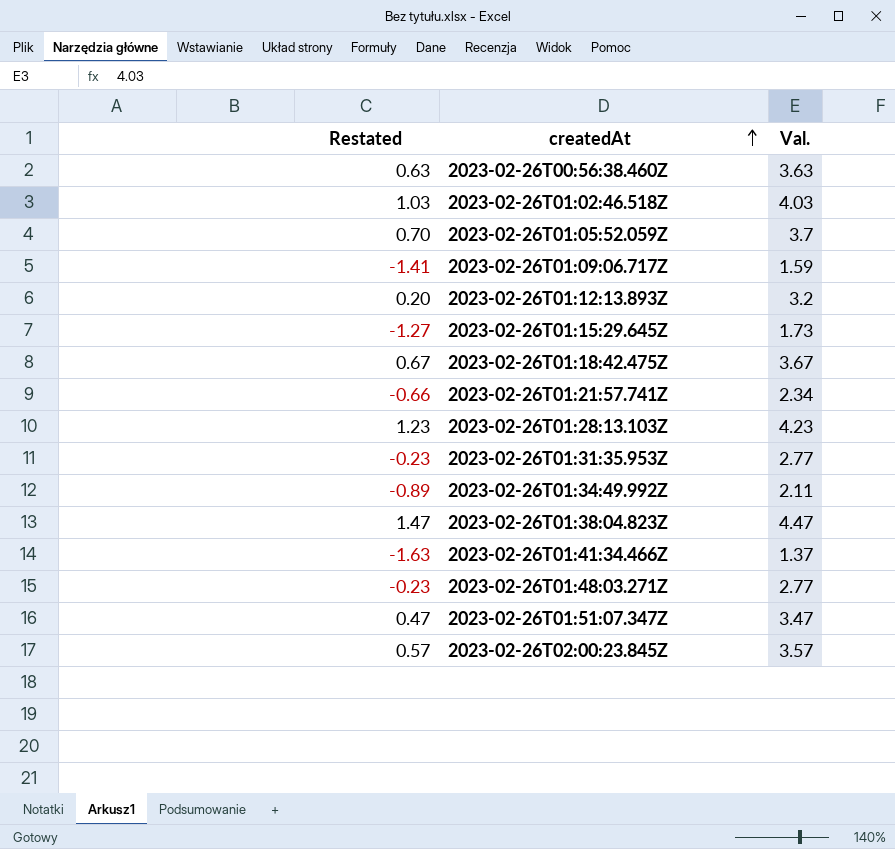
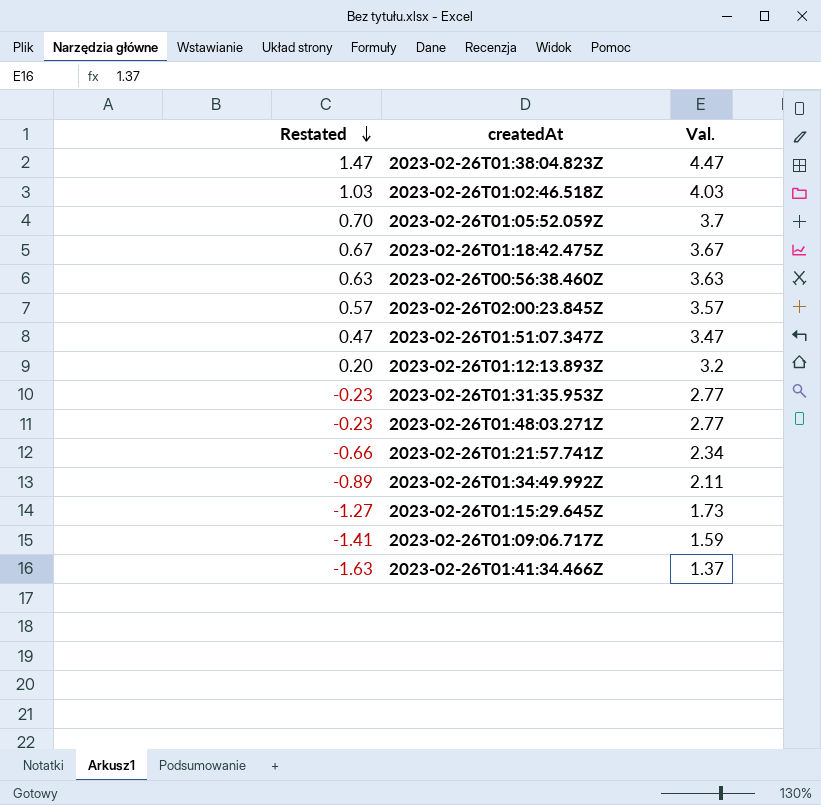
row order: createdAt ascending -> Restated descending
row 2023-02-26T01:28:13.103Z: 1.23 | 4.23 -> none

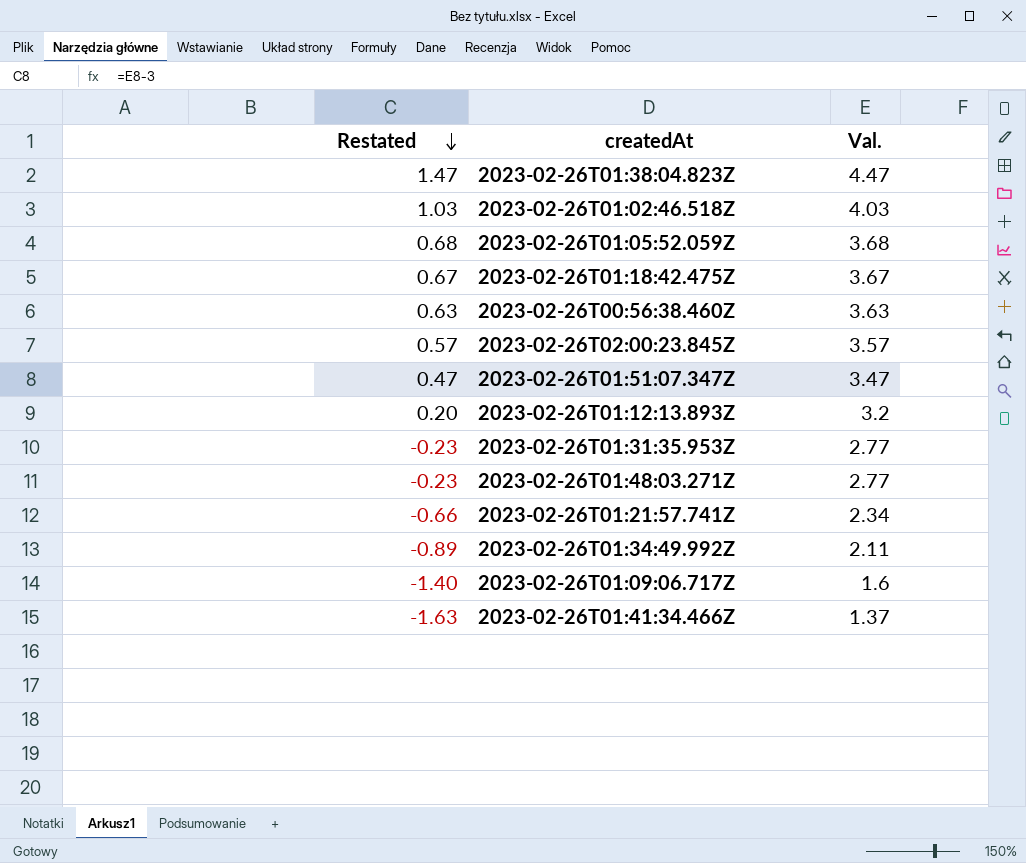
row 2023-02-26T01:15:29.645Z: -1.27 | 1.73 -> none
2023-02-26T01:05:52.059Z | Restated: 0.70 -> 0.68
2023-02-26T01:05:52.059Z | Val.: 3.7 -> 3.68
2023-02-26T01:09:06.717Z | Restated: -1.41 -> -1.40
2023-02-26T01:09:06.717Z | Val.: 1.59 -> 1.6

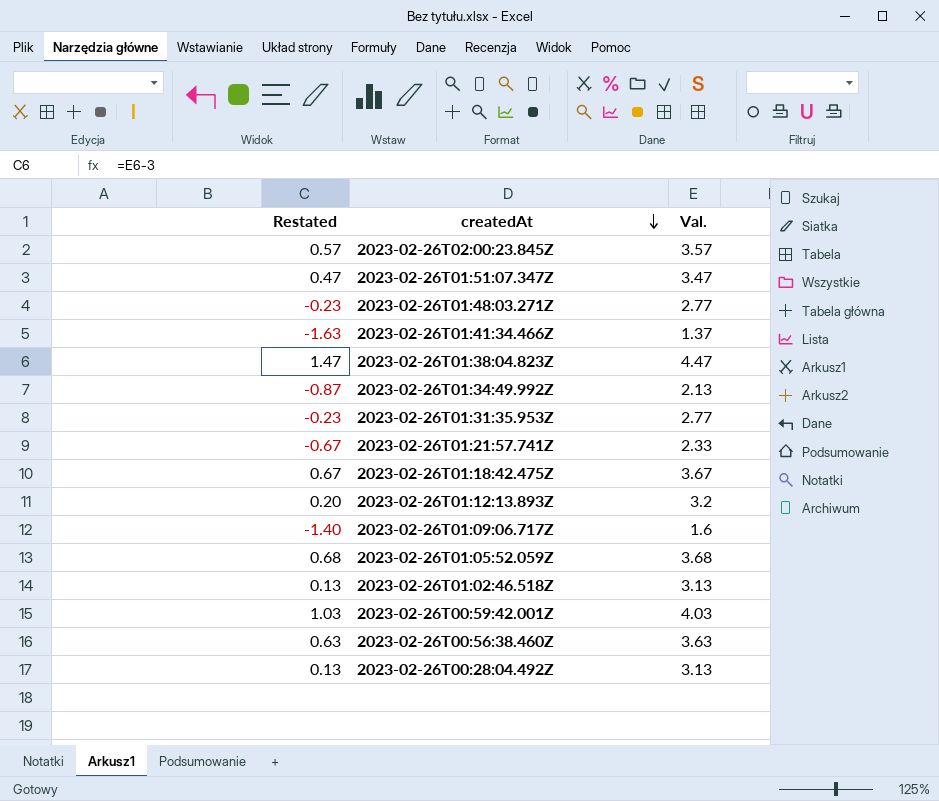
row order: Restated descending -> createdAt descending
2023-02-26T01:34:49.992Z | Restated: -0.89 -> -0.87
2023-02-26T01:34:49.992Z | Val.: 2.11 -> 2.13
2023-02-26T01:21:57.741Z | Restated: -0.66 -> -0.67
2023-02-26T01:21:57.741Z | Val.: 2.34 -> 2.33
2023-02-26T01:02:46.518Z | Restated: 1.03 -> 0.13
2023-02-26T01:02:46.518Z | Val.: 4.03 -> 3.13
row 2023-02-26T00:59:42.001Z: none -> 1.03 | 4.03
row 2023-02-26T00:28:04.492Z: none -> 0.13 | 3.13

